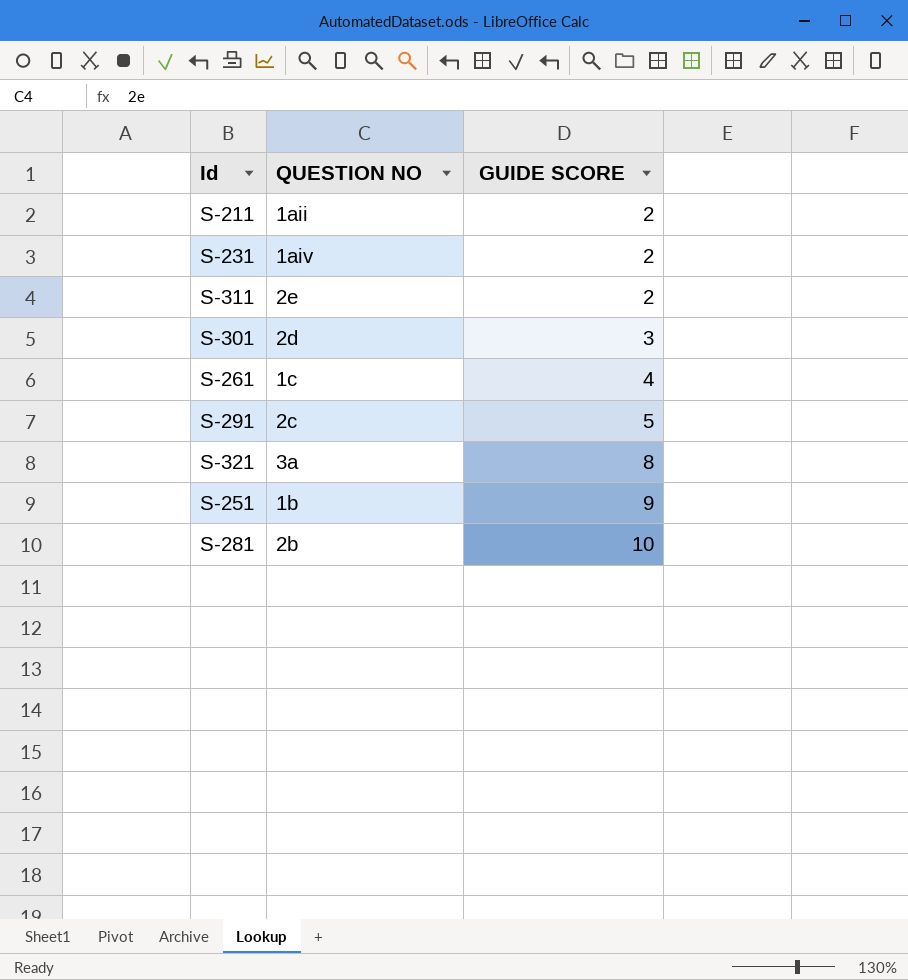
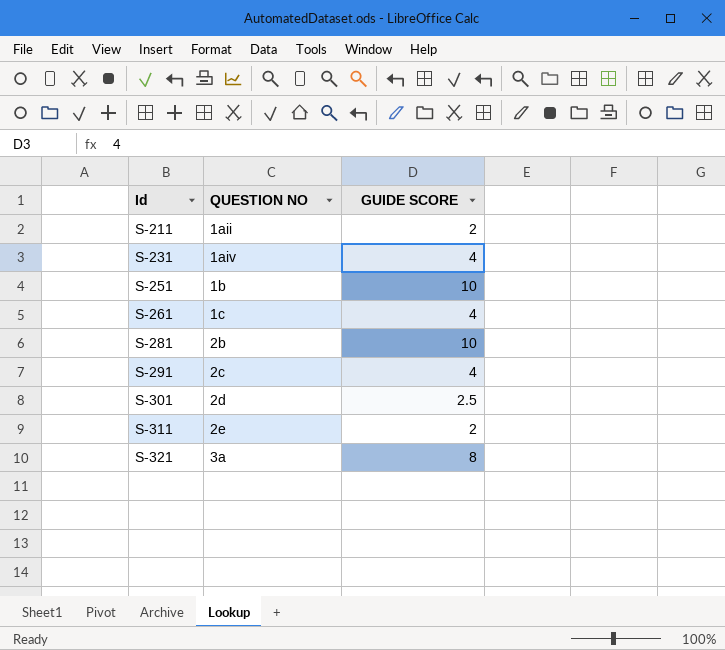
row order: GUIDE SCORE ascending -> Id ascending
S-231 | GUIDE SCORE: 2 -> 4
S-251 | GUIDE SCORE: 9 -> 10
S-291 | GUIDE SCORE: 5 -> 4
S-301 | GUIDE SCORE: 3 -> 2.5

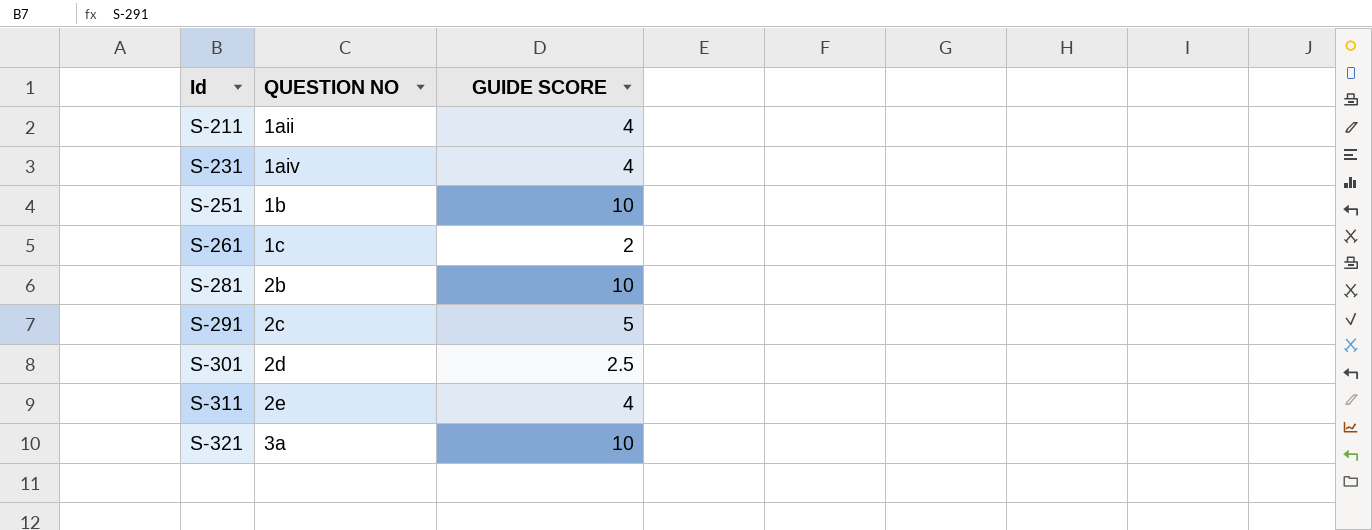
S-211 | GUIDE SCORE: 2 -> 4
S-261 | GUIDE SCORE: 4 -> 2
S-291 | GUIDE SCORE: 4 -> 5
S-311 | GUIDE SCORE: 2 -> 4
S-321 | GUIDE SCORE: 8 -> 10

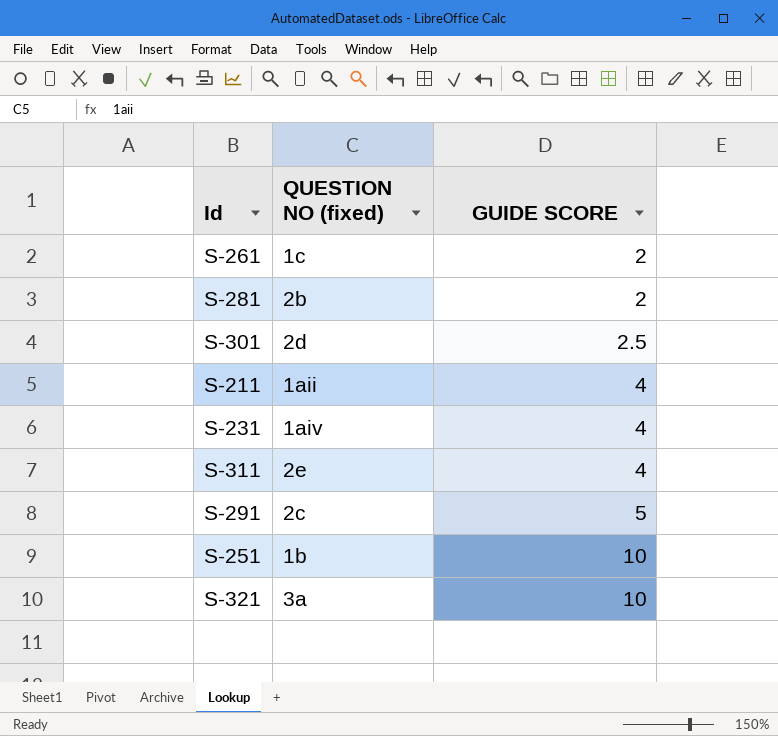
row order: Id ascending -> GUIDE SCORE ascending
column name: QUESTION NO -> QUESTION NO (fixed)
S-281 | GUIDE SCORE: 10 -> 2

